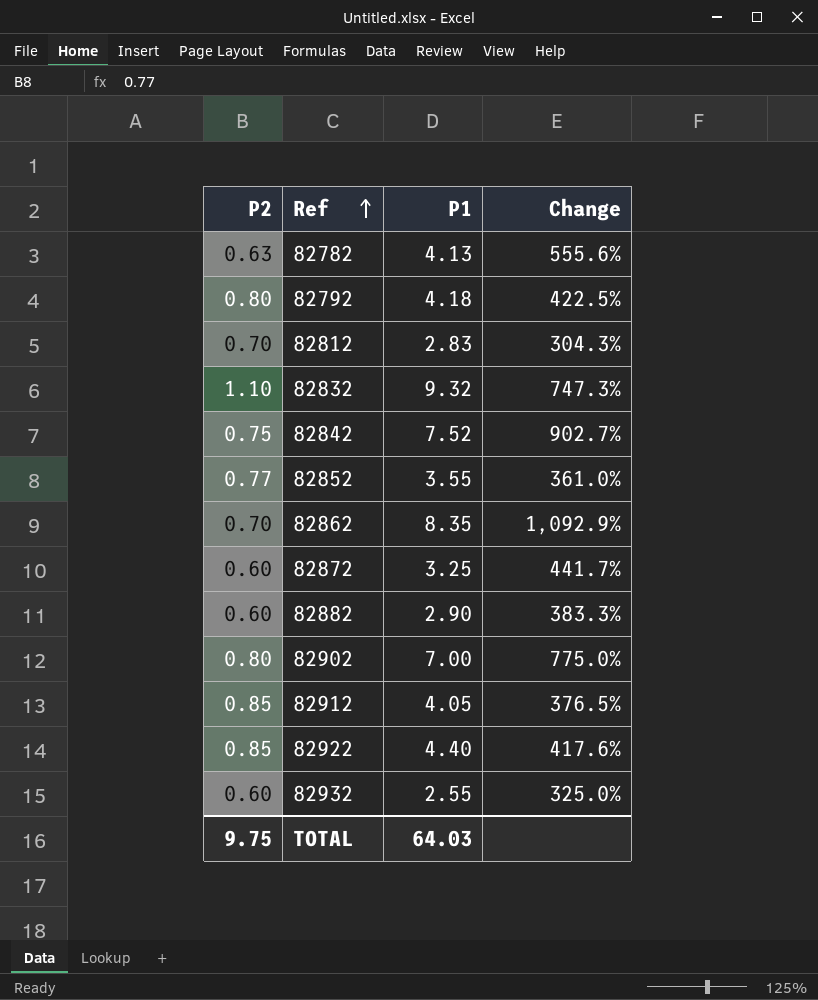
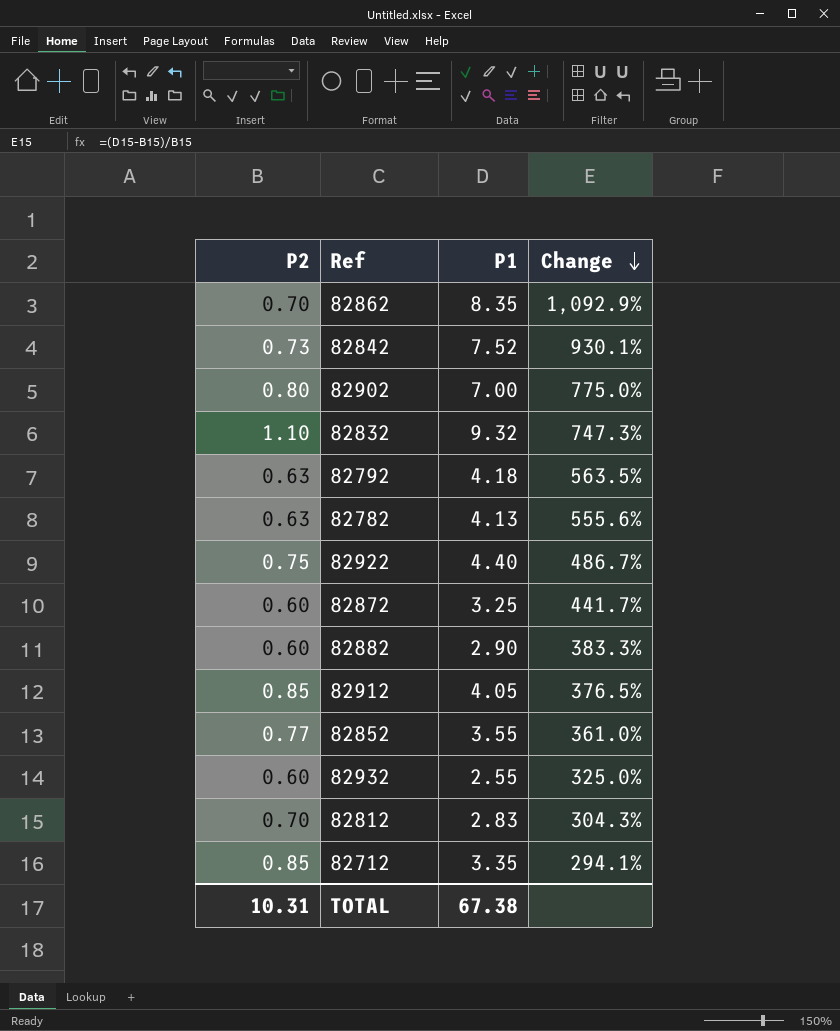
row order: Ref ascending -> Change descending
82842 | P2: 0.75 -> 0.73
82842 | Change: 902.7% -> 930.1%
82792 | P2: 0.80 -> 0.63
82792 | Change: 422.5% -> 563.5%
82922 | P2: 0.85 -> 0.75
82922 | Change: 417.6% -> 486.7%
row 82712: none -> 0.85 | 3.35 | 294.1%
TOTAL | P2: 9.75 -> 10.31
TOTAL | P1: 64.03 -> 67.38

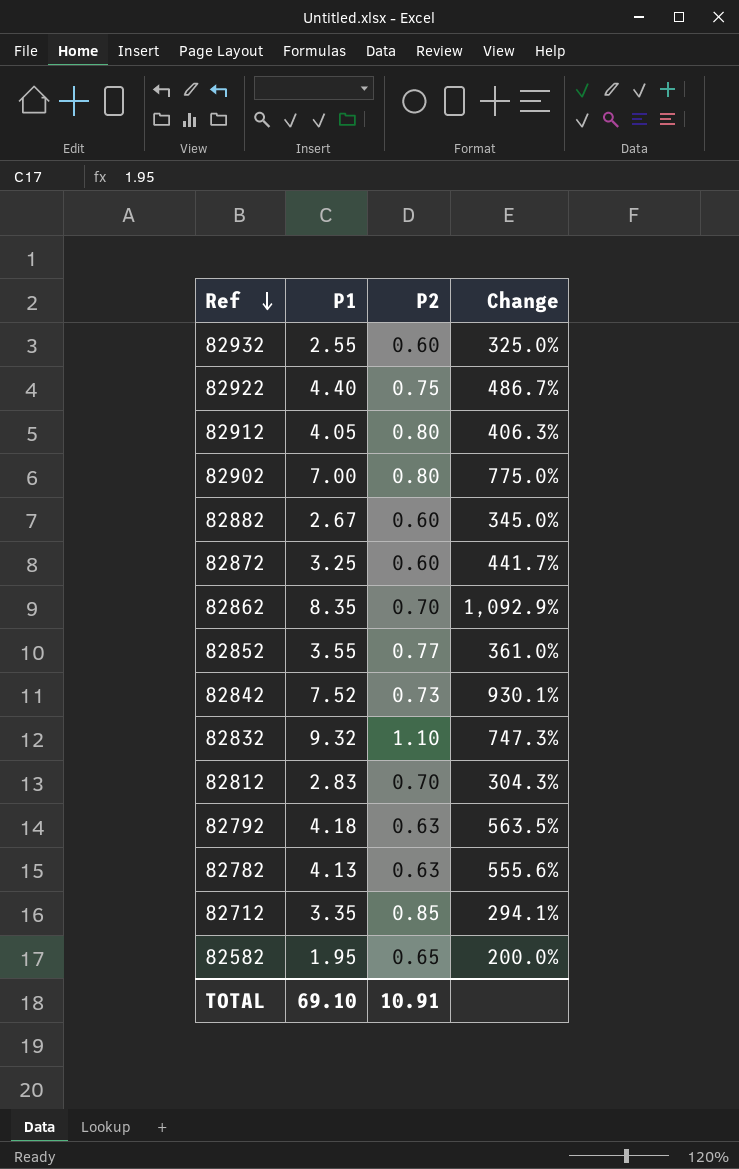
row order: Change descending -> Ref descending
column P2 | position: 1 -> 3
82912 | P2: 0.85 -> 0.80
82912 | Change: 376.5% -> 406.3%
82882 | P1: 2.90 -> 2.67
82882 | Change: 383.3% -> 345.0%
row 82582: none -> 1.95 | 0.65 | 200.0%
TOTAL | P1: 67.38 -> 69.10
TOTAL | P2: 10.31 -> 10.91

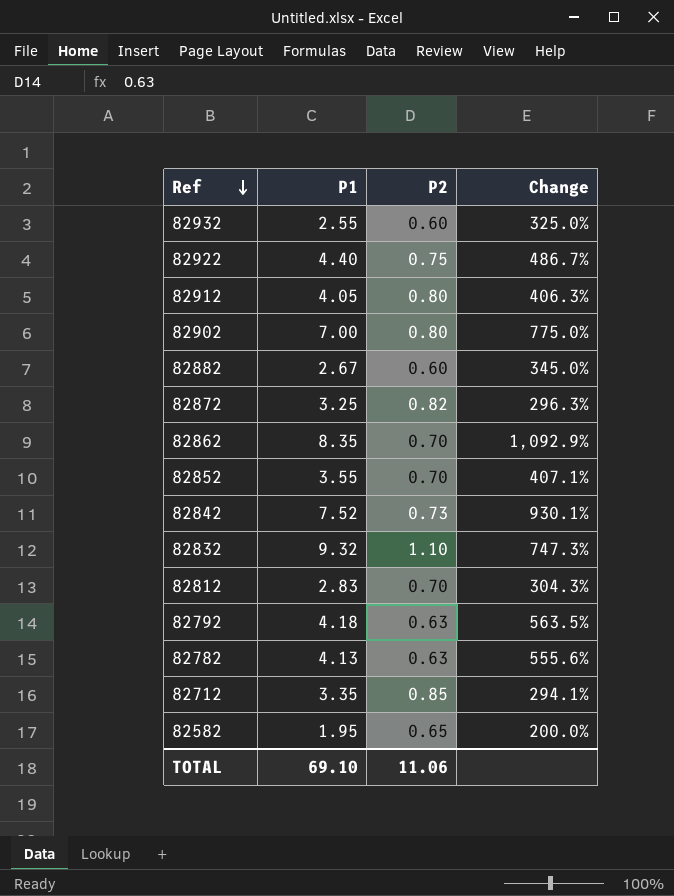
82872 | P2: 0.60 -> 0.82
82872 | Change: 441.7% -> 296.3%
82852 | P2: 0.77 -> 0.70
82852 | Change: 361.0% -> 407.1%
TOTAL | P2: 10.91 -> 11.06

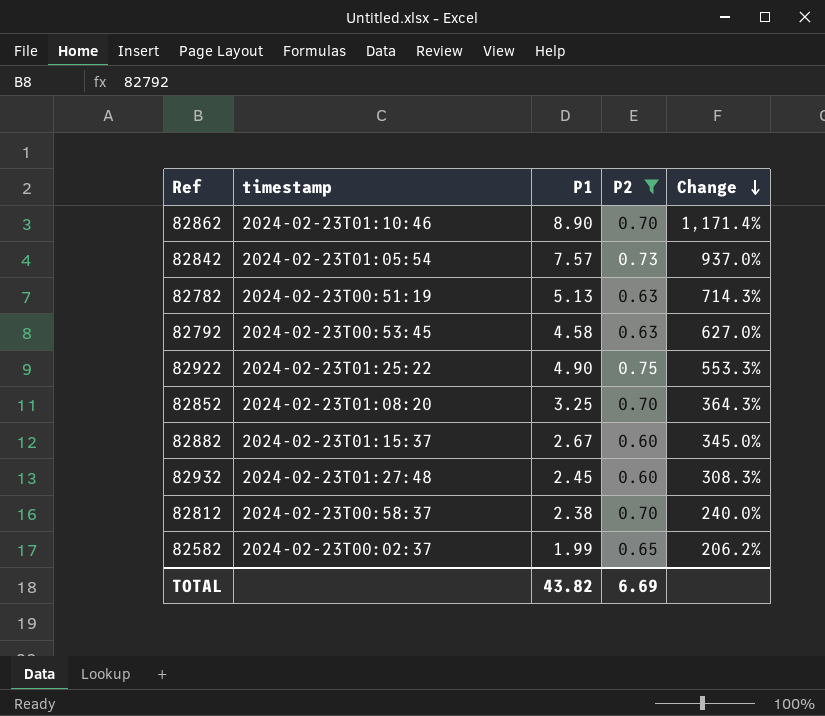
filter: none -> P2 <= 0.75
row order: Ref descending -> Change descending
column timestamp | position: none -> 2
82862 | P1: 8.35 -> 8.90
82862 | Change: 1,092.9% -> 1,171.4%
82842 | P1: 7.52 -> 7.57
82842 | Change: 930.1% -> 937.0%
82782 | P1: 4.13 -> 5.13
82782 | Change: 555.6% -> 714.3%
82792 | P1: 4.18 -> 4.58
82792 | Change: 563.5% -> 627.0%
82922 | P1: 4.40 -> 4.90
82922 | Change: 486.7% -> 553.3%
82852 | P1: 3.55 -> 3.25
82852 | Change: 407.1% -> 364.3%
82932 | P1: 2.55 -> 2.45
82932 | Change: 325.0% -> 308.3%
82812 | P1: 2.83 -> 2.38
82812 | Change: 304.3% -> 240.0%
82582 | P1: 1.95 -> 1.99
82582 | Change: 200.0% -> 206.2%
TOTAL | P1: 69.10 -> 43.82
TOTAL | P2: 11.06 -> 6.69

